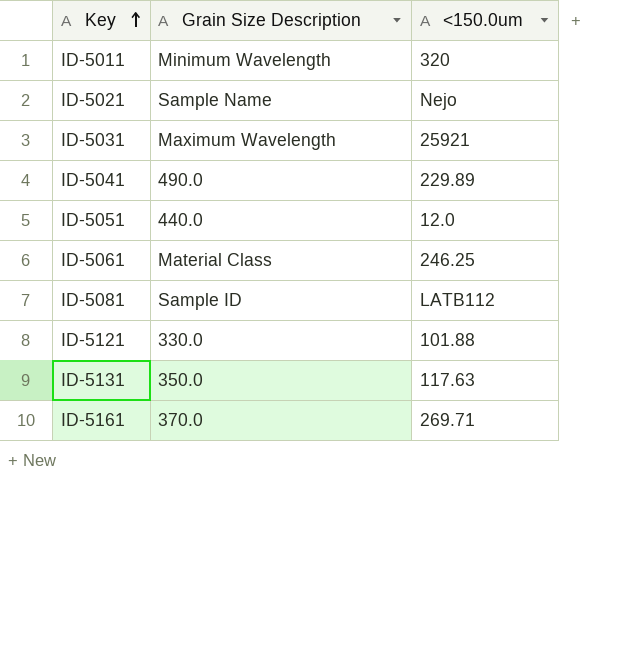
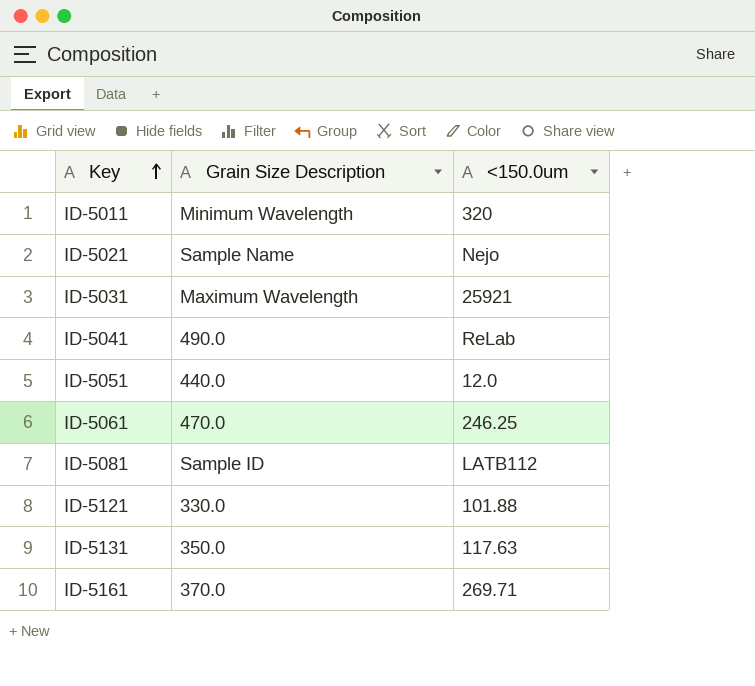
ID-5041 | <150.0um: 229.89 -> ReLab
ID-5061 | Grain Size Description: Material Class -> 470.0

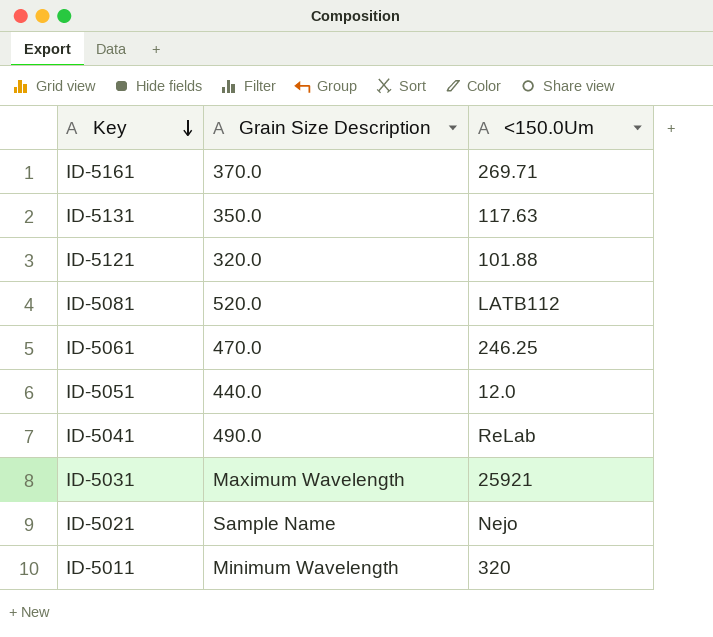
row order: Key ascending -> Key descending
column name: <150.0um -> <150.0Um
ID-5121 | Grain Size Description: 330.0 -> 320.0
ID-5081 | Grain Size Description: Sample ID -> 520.0

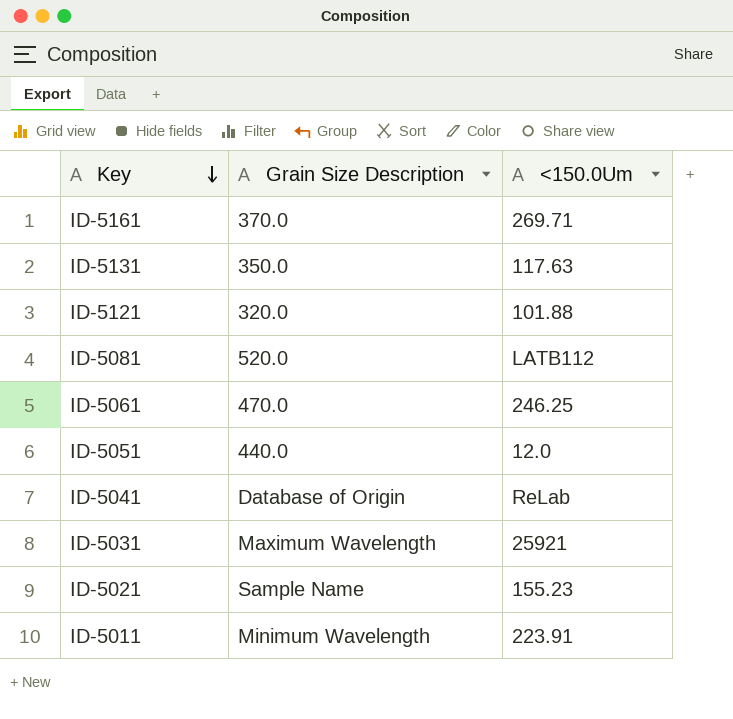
ID-5041 | Grain Size Description: 490.0 -> Database of Origin
ID-5021 | <150.0Um: Nejo -> 155.23
ID-5011 | <150.0Um: 320 -> 223.91

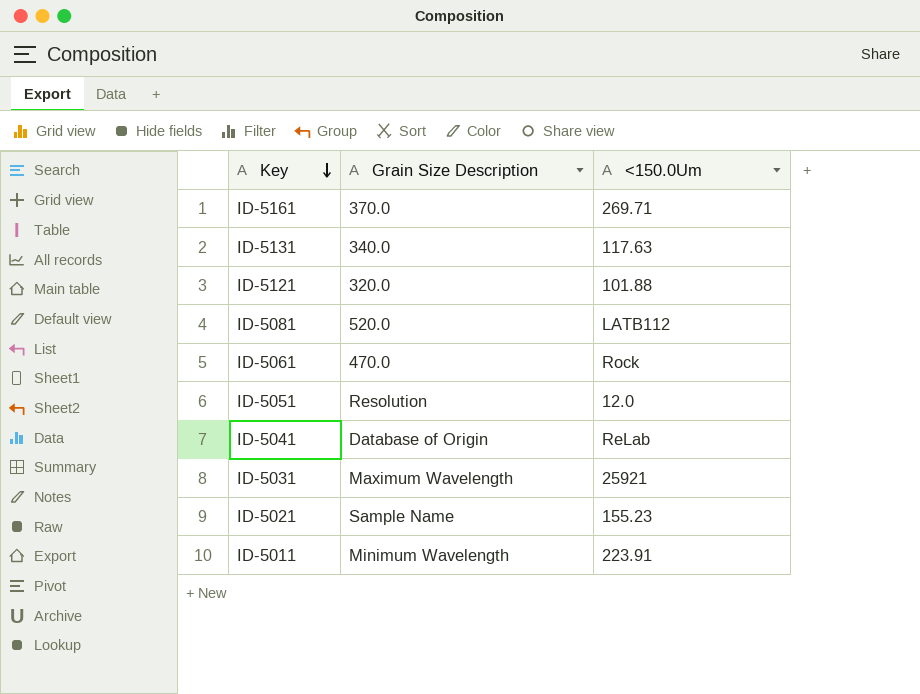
ID-5131 | Grain Size Description: 350.0 -> 340.0
ID-5061 | <150.0Um: 246.25 -> Rock
ID-5051 | Grain Size Description: 440.0 -> Resolution

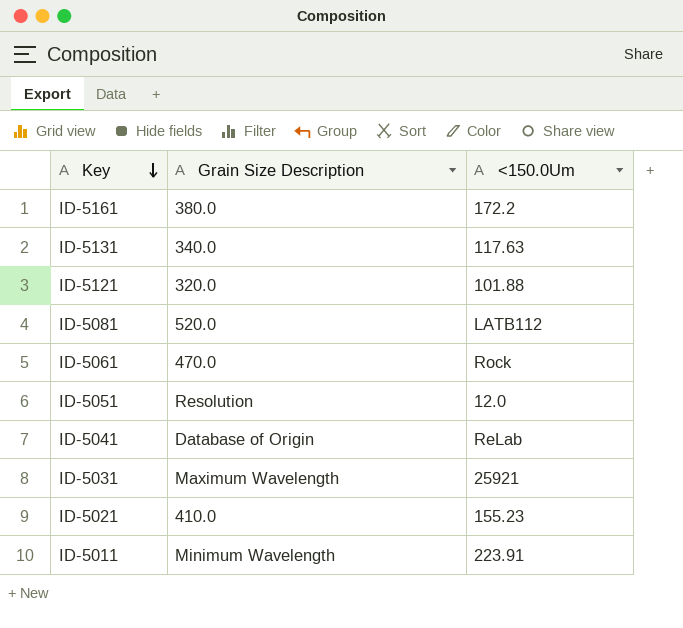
ID-5161 | Grain Size Description: 370.0 -> 380.0
ID-5161 | <150.0Um: 269.71 -> 172.2
ID-5021 | Grain Size Description: Sample Name -> 410.0

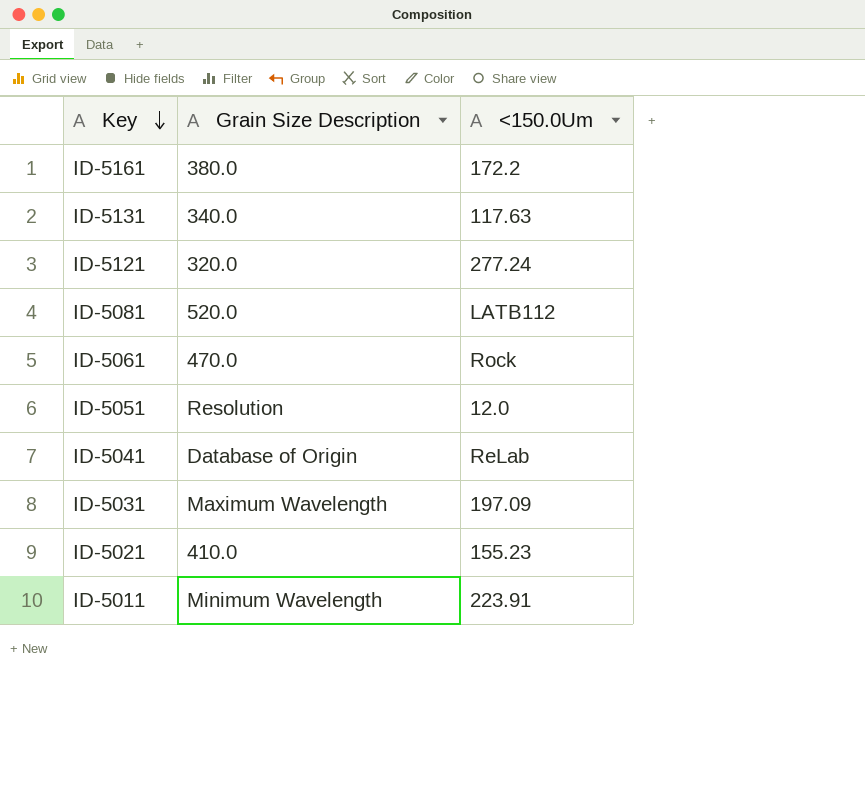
ID-5121 | <150.0Um: 101.88 -> 277.24
ID-5031 | <150.0Um: 25921 -> 197.09

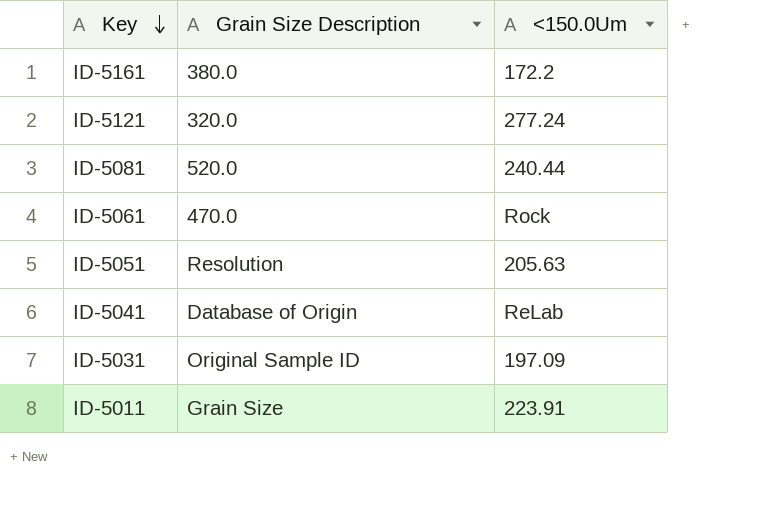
row ID-5131: 340.0 | 117.63 -> none
row ID-5021: 410.0 | 155.23 -> none
ID-5081 | <150.0Um: LATB112 -> 240.44
ID-5051 | <150.0Um: 12.0 -> 205.63
ID-5031 | Grain Size Description: Maximum Wavelength -> Original Sample ID
ID-5011 | Grain Size Description: Minimum Wavelength -> Grain Size

